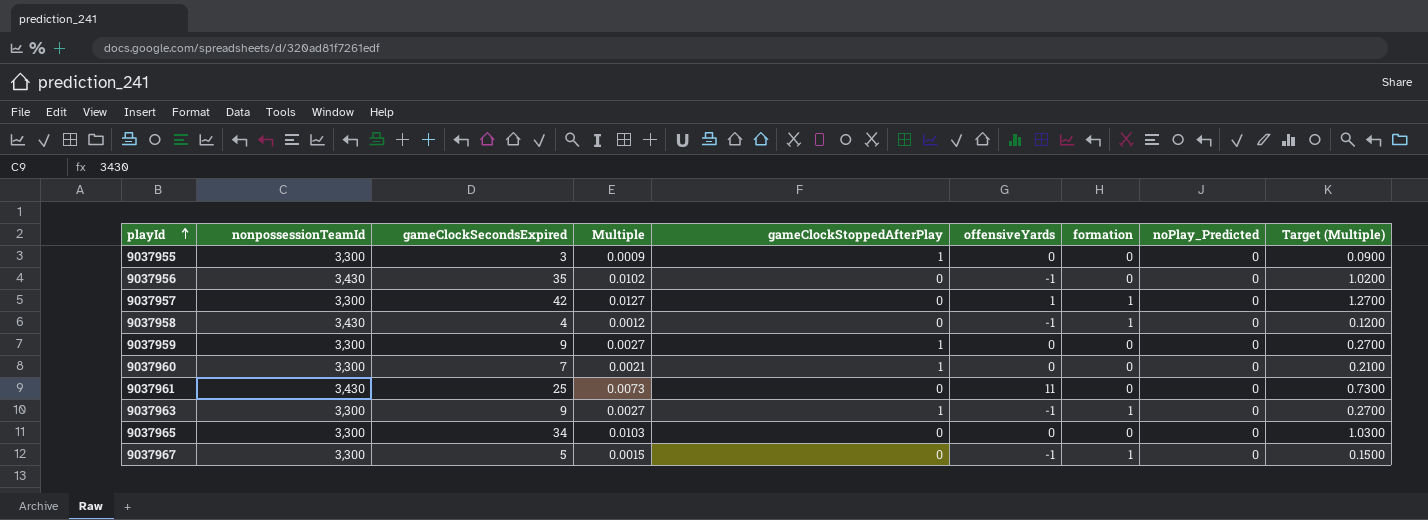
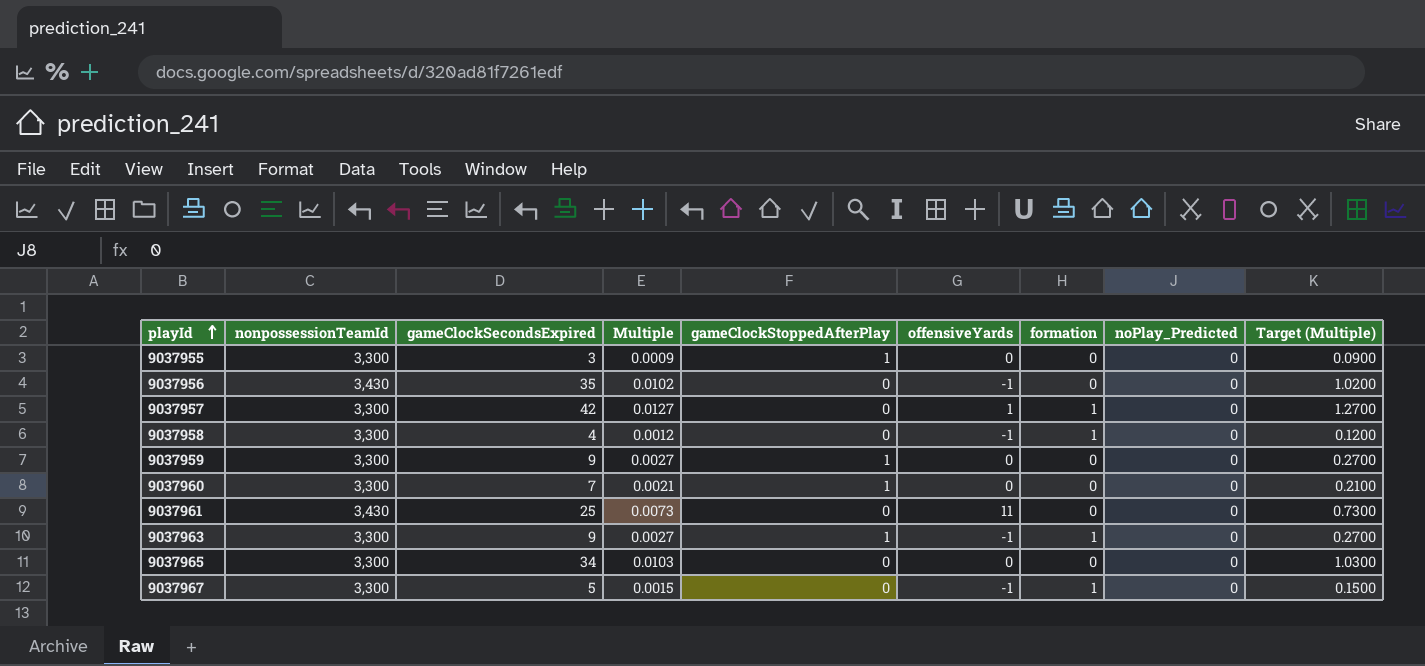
9037958 | nonpossessionTeamId: 3,430 -> 3,300

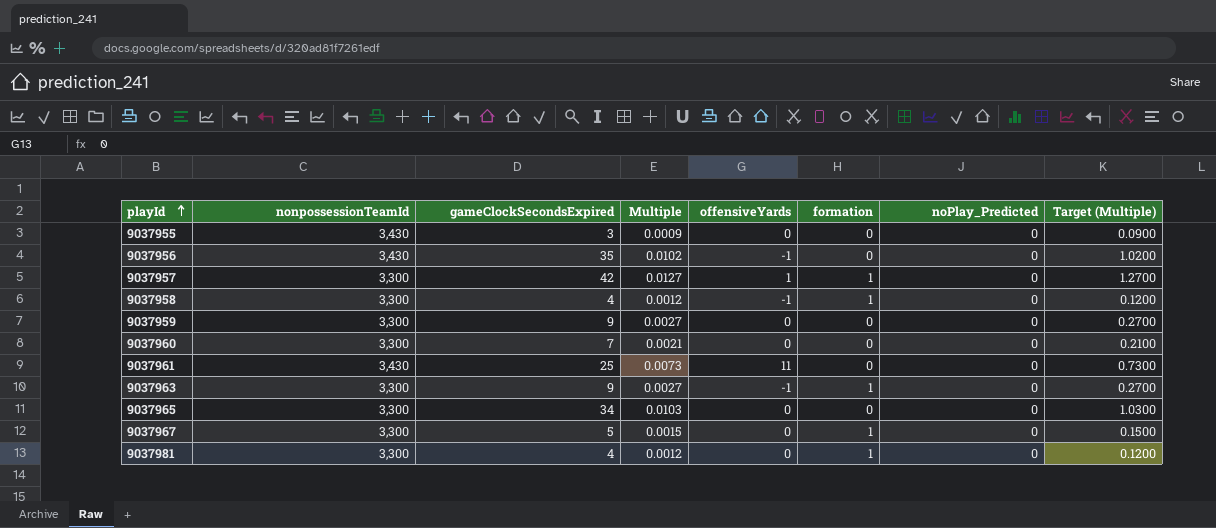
column gameClockStoppedAfterPlay | position: 5 -> none
9037955 | nonpossessionTeamId: 3,300 -> 3,430
9037967 | offensiveYards: -1 -> 0
row 9037981: none -> 3,300 | 4 | 0.0012 | 0 | 1 | 0 | 0.1200

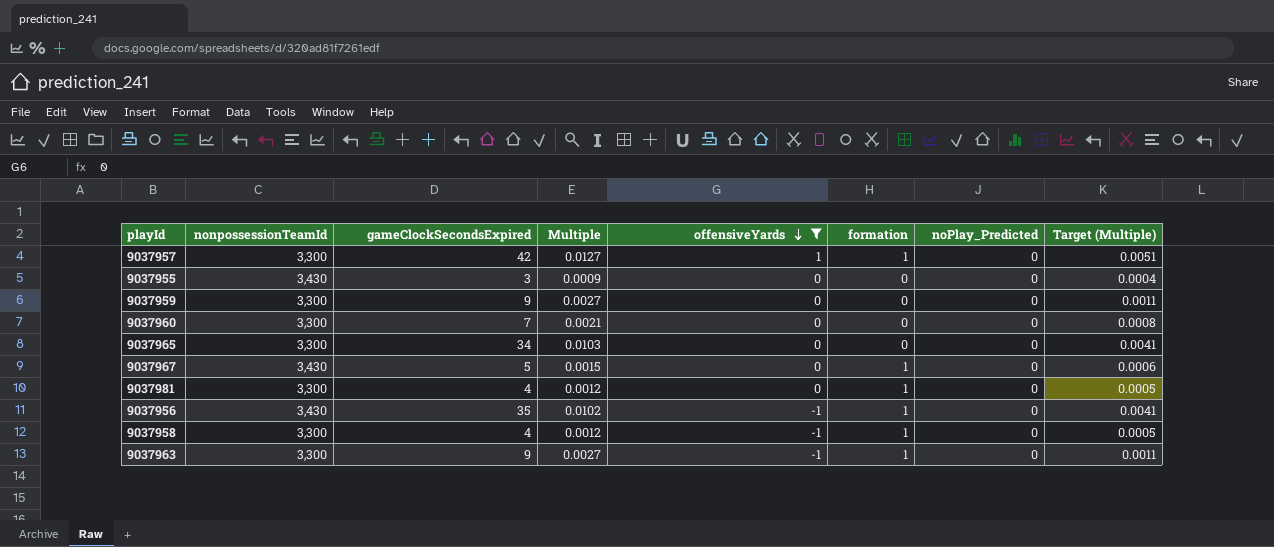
filter: none -> offensiveYards != 11
row order: playId ascending -> offensiveYards descending
column Target (Multiple) | formula: [Multiple] * 100 -> [Multiple] * 0.4
9037967 | nonpossessionTeamId: 3,300 -> 3,430
9037956 | formation: 0 -> 1

